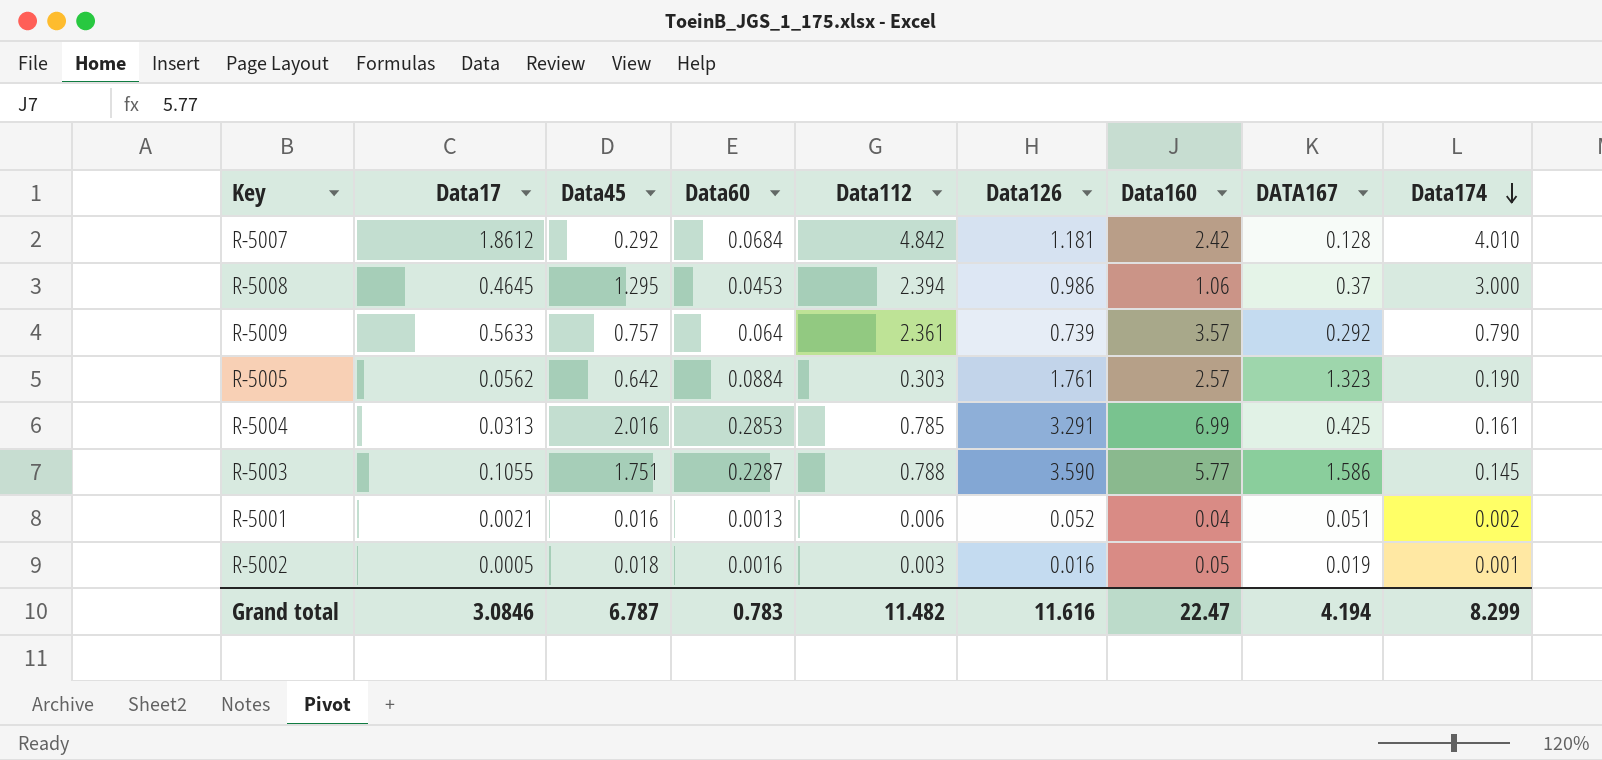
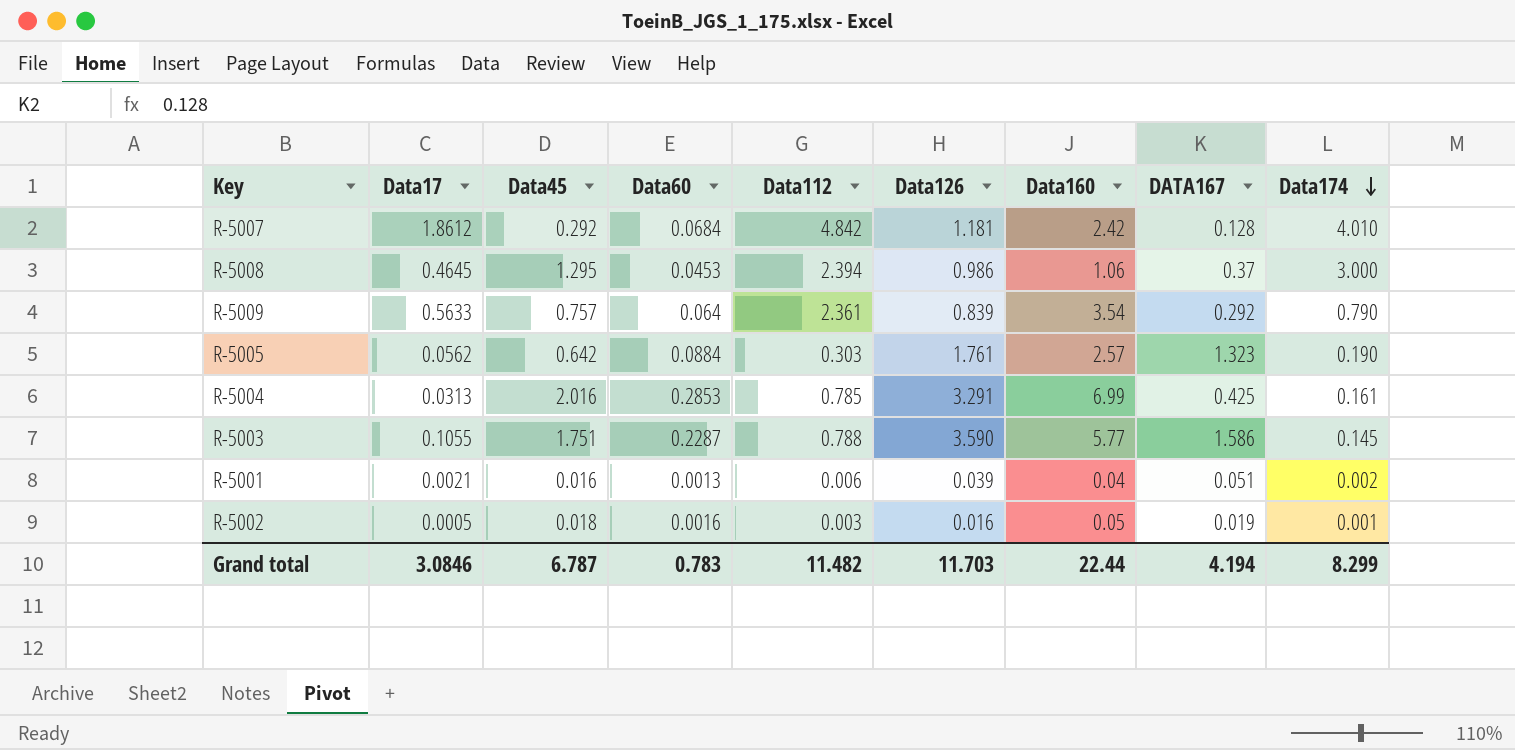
R-5009 | Data126: 0.739 -> 0.839
R-5009 | Data160: 3.57 -> 3.54
R-5001 | Data126: 0.052 -> 0.039
Grand total | Data126: 11.616 -> 11.703
Grand total | Data160: 22.47 -> 22.44

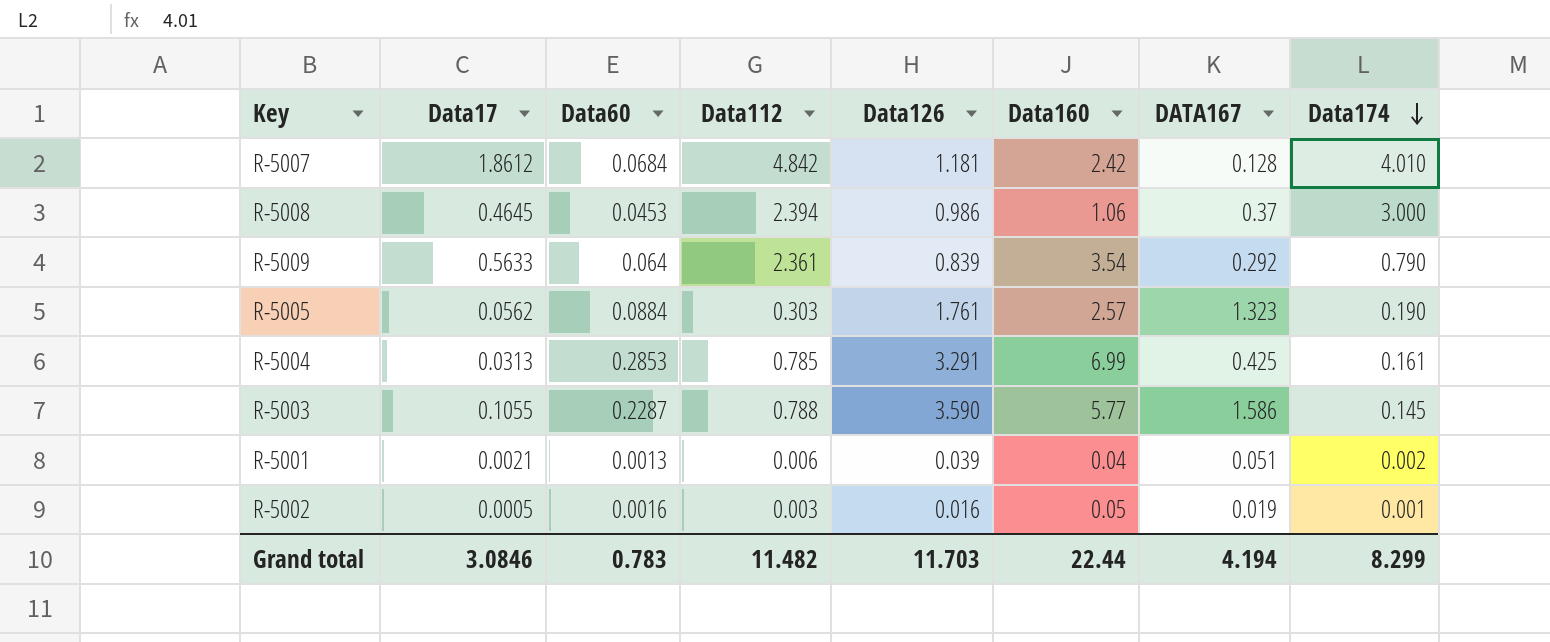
column Data45 | position: 3 -> none

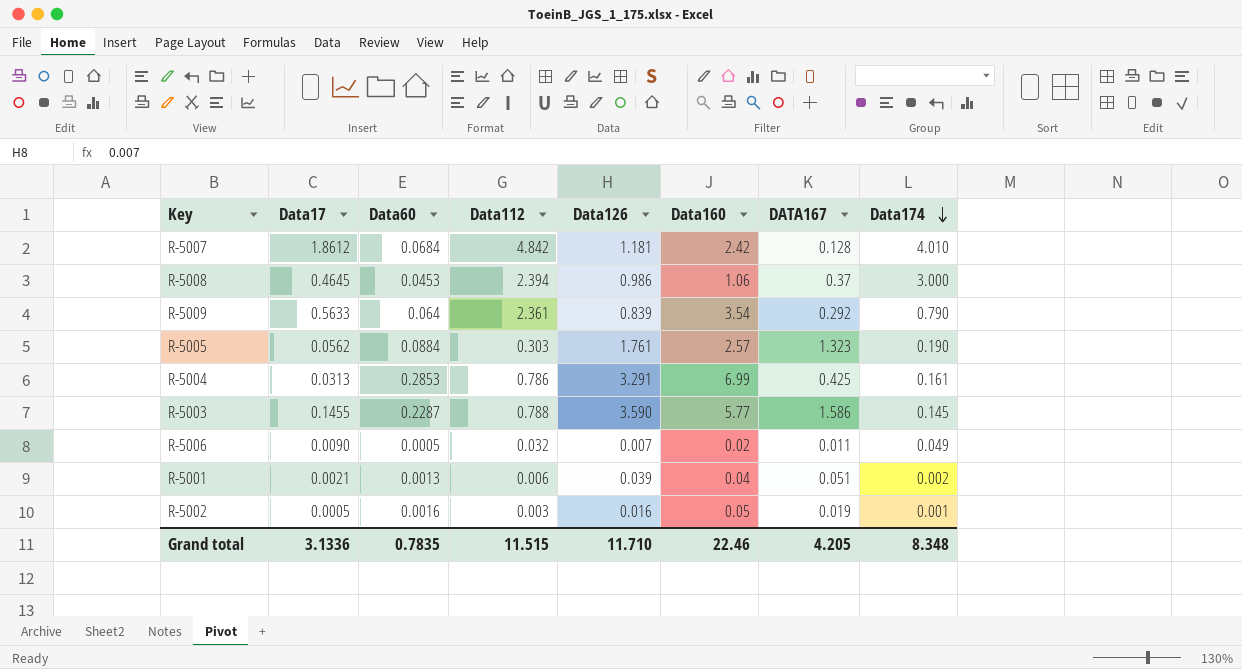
R-5004 | Data112: 0.785 -> 0.786
R-5003 | Data17: 0.1055 -> 0.1455
row R-5006: none -> 0.0090 | 0.0005 | 0.032 | 0.007 | 0.02 | 0.011 | 0.049
Grand total | Data17: 3.0846 -> 3.1336
Grand total | Data60: 0.783 -> 0.7835
Grand total | Data112: 11.482 -> 11.515
Grand total | Data126: 11.703 -> 11.710
Grand total | Data160: 22.44 -> 22.46
Grand total | DATA167: 4.194 -> 4.205
Grand total | Data174: 8.299 -> 8.348

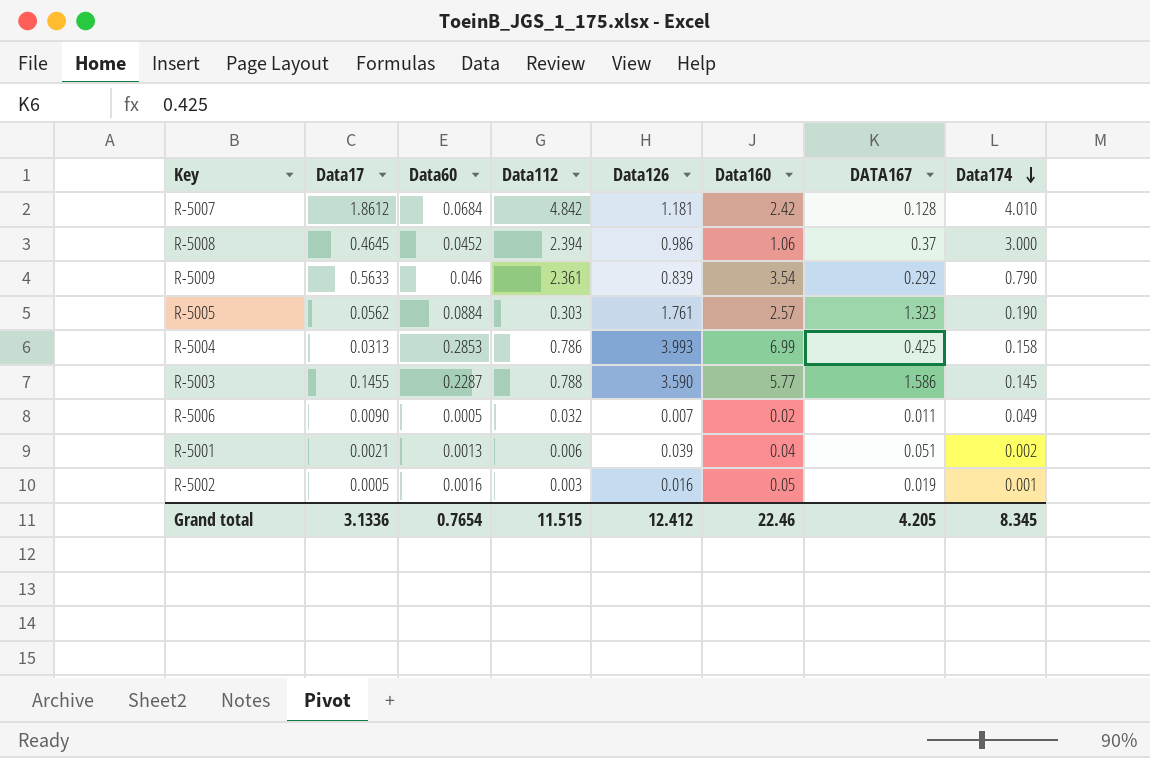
R-5008 | Data60: 0.0453 -> 0.0452
R-5009 | Data60: 0.064 -> 0.046
R-5004 | Data126: 3.291 -> 3.993
R-5004 | Data174: 0.161 -> 0.158
Grand total | Data60: 0.7835 -> 0.7654
Grand total | Data126: 11.710 -> 12.412
Grand total | Data174: 8.348 -> 8.345

